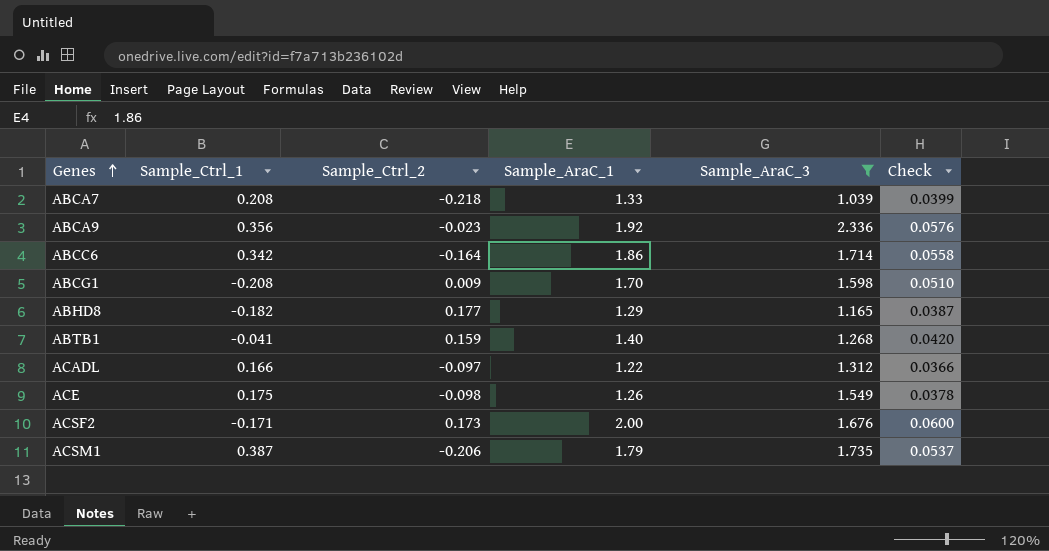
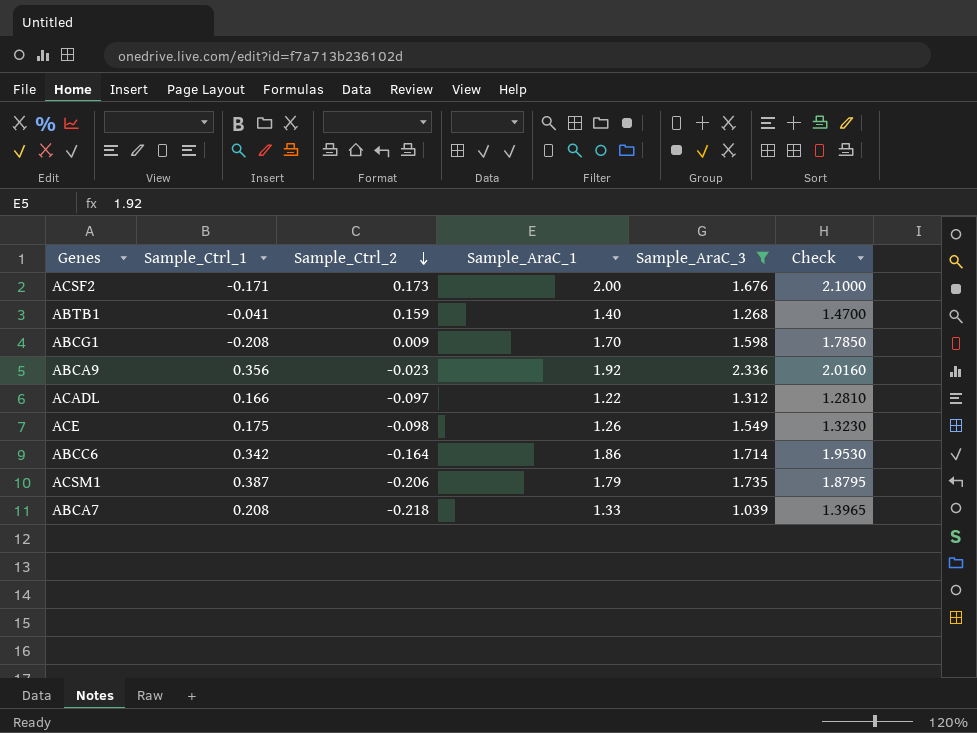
row order: Genes ascending -> Sample_Ctrl_2 descending
column Check | formula: [Sample_AraC_1] * 0.03 -> [Sample_AraC_1] * 1.05
row ABHD8: -0.182 | 0.177 | 1.29 | 1.165 | 0.0387 -> none

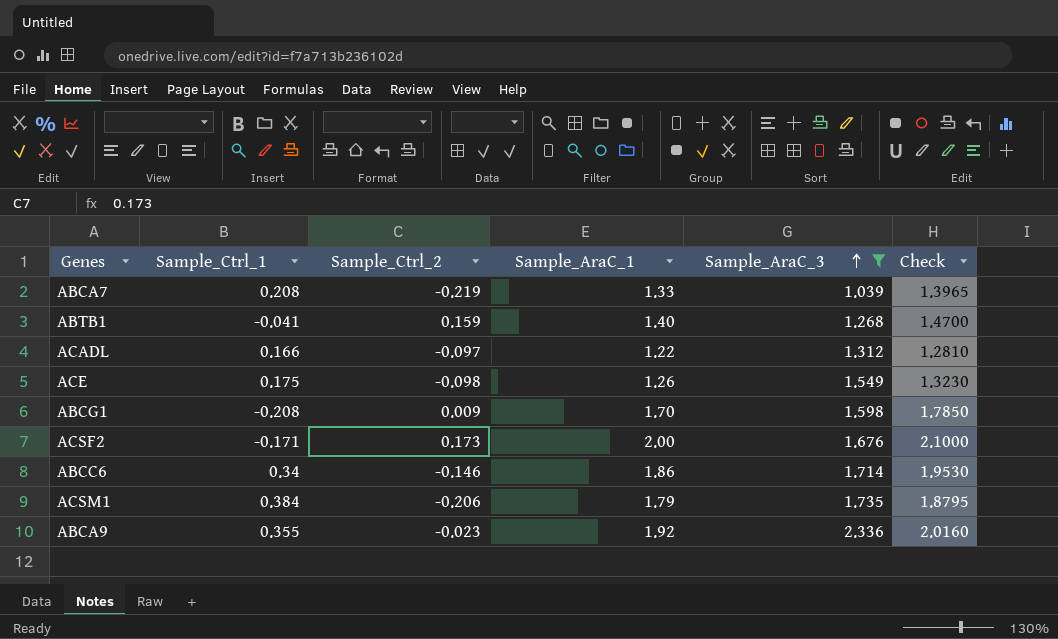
row order: Sample_Ctrl_2 descending -> Sample_AraC_3 ascending
ABCA7 | Sample_Ctrl_2: -0.218 -> -0.219
ABCC6 | Sample_Ctrl_1: 0.342 -> 0.34
ABCC6 | Sample_Ctrl_2: -0.164 -> -0.146
ACSM1 | Sample_Ctrl_1: 0.387 -> 0.384
ABCA9 | Sample_Ctrl_1: 0.356 -> 0.355

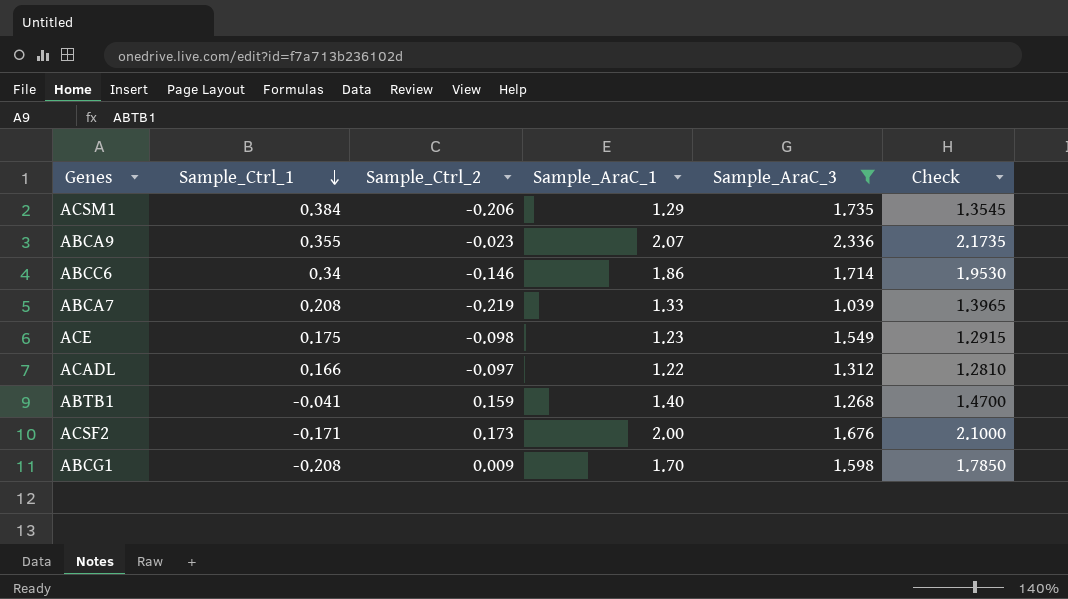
row order: Sample_AraC_3 ascending -> Sample_Ctrl_1 descending
ACSM1 | Sample_AraC_1: 1.79 -> 1.29
ACSM1 | Check: 1.8795 -> 1.3545
ABCA9 | Sample_AraC_1: 1.92 -> 2.07
ABCA9 | Check: 2.0160 -> 2.1735
ACE | Sample_AraC_1: 1.26 -> 1.23
ACE | Check: 1.3230 -> 1.2915

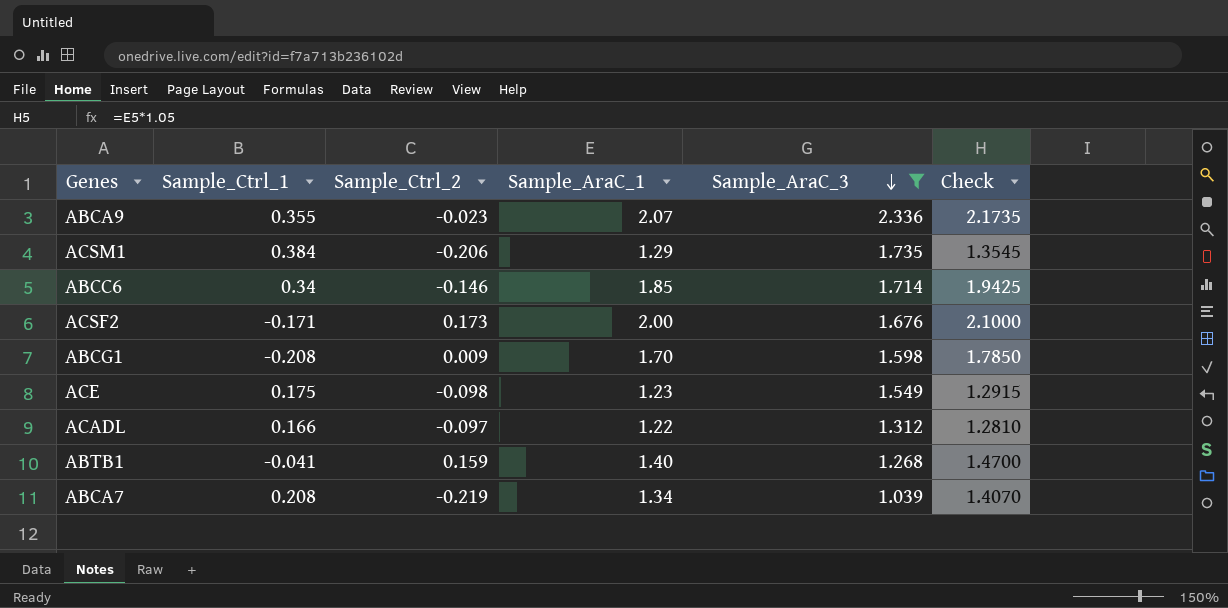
row order: Sample_Ctrl_1 descending -> Sample_AraC_3 descending
ABCC6 | Sample_AraC_1: 1.86 -> 1.85
ABCC6 | Check: 1.9530 -> 1.9425
ABCA7 | Sample_AraC_1: 1.33 -> 1.34
ABCA7 | Check: 1.3965 -> 1.4070

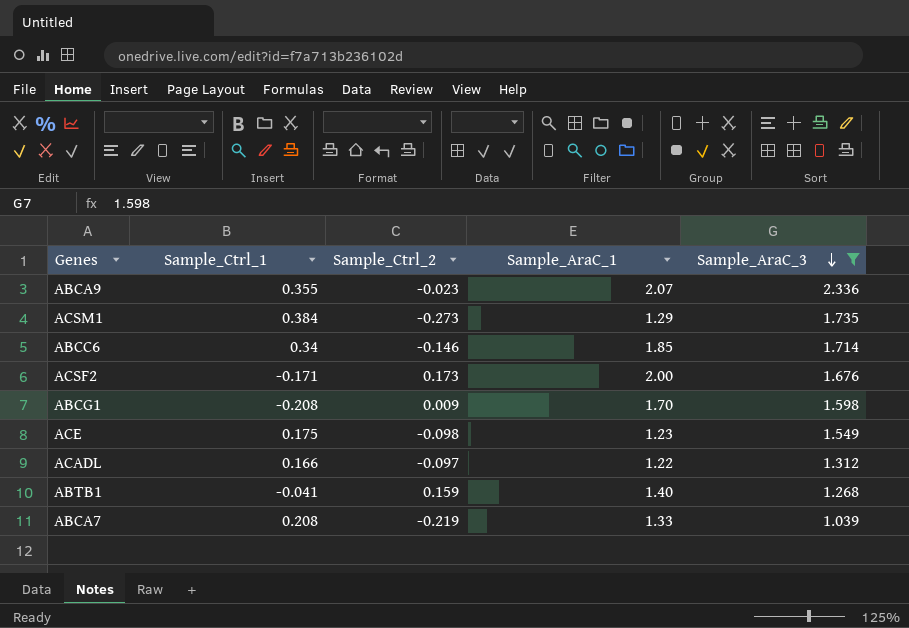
column Check | formula: [Sample_AraC_1] * 1.05 -> none
ACSM1 | Sample_Ctrl_2: -0.206 -> -0.273
ABCA7 | Sample_AraC_1: 1.34 -> 1.33

